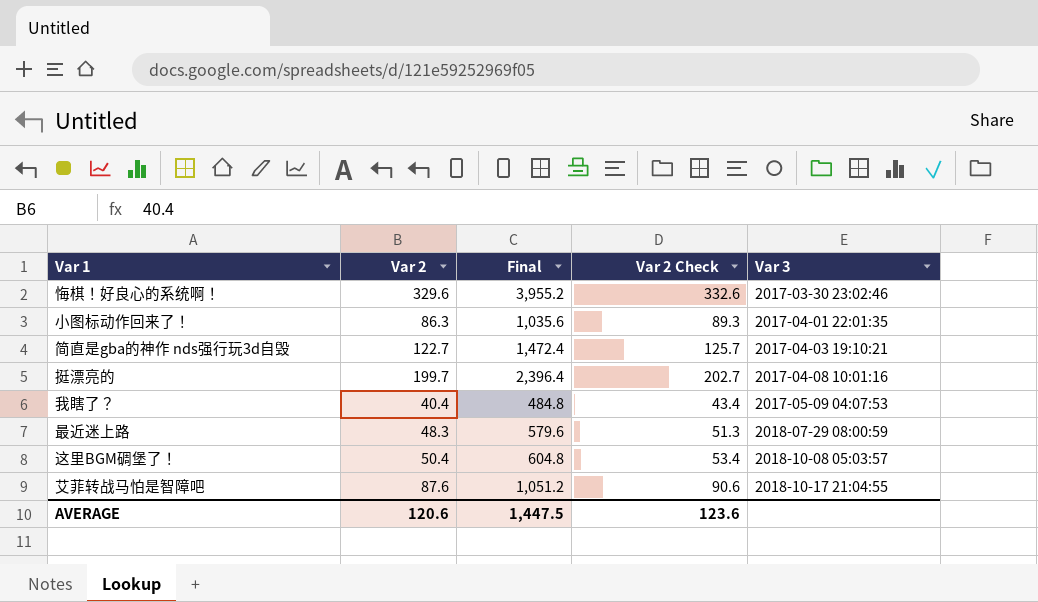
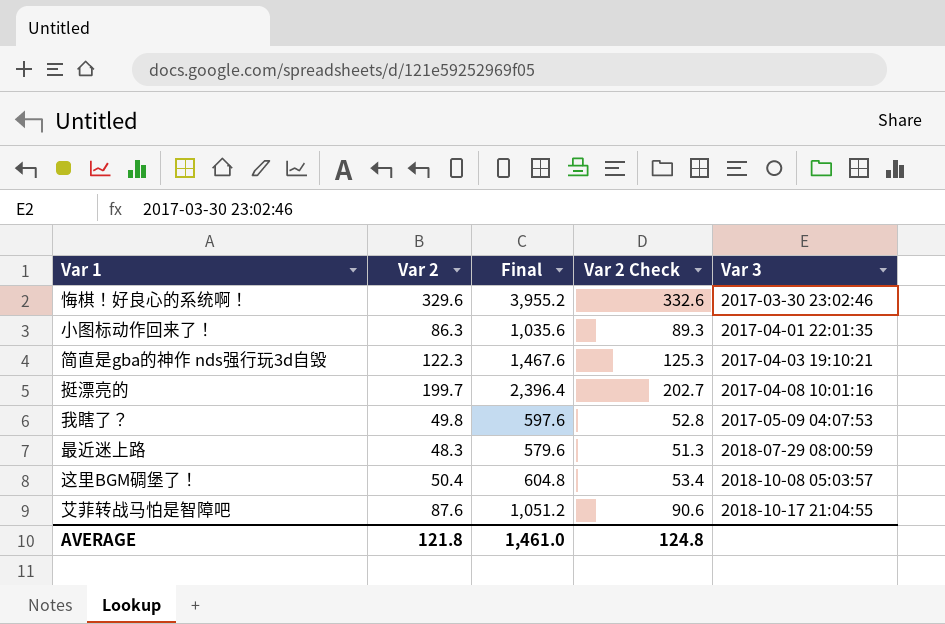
简直是gba的神作 nds强行玩3d自毁 | Var 2: 122.7 -> 122.3
简直是gba的神作 nds强行玩3d自毁 | Final: 1,472.4 -> 1,467.6
简直是gba的神作 nds强行玩3d自毁 | Var 2 Check: 125.7 -> 125.3
我瞎了？ | Var 2: 40.4 -> 49.8
我瞎了？ | Final: 484.8 -> 597.6
我瞎了？ | Var 2 Check: 43.4 -> 52.8
AVERAGE | Var 2: 120.6 -> 121.8
AVERAGE | Final: 1,447.5 -> 1,461.0
AVERAGE | Var 2 Check: 123.6 -> 124.8

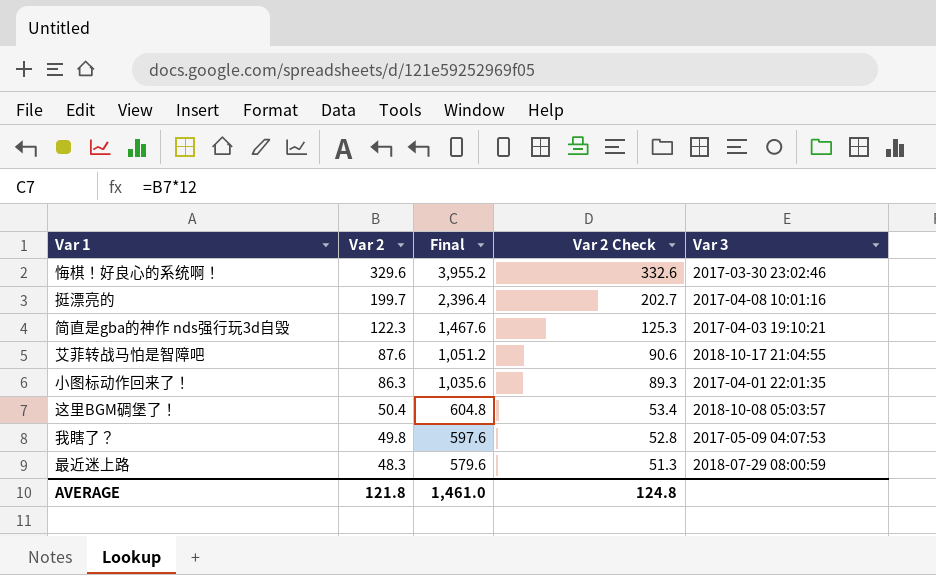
row order: Var 3 ascending -> Var 2 descending

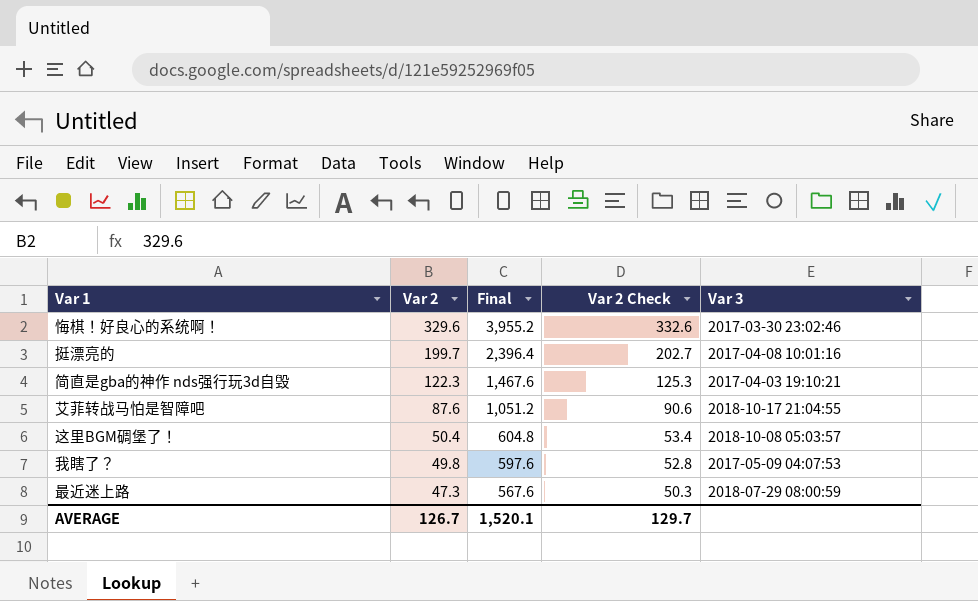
row 小图标动作回来了！: 86.3 | 1,035.6 | 89.3 | 2017-04-01 22:01:35 -> none
最近迷上路 | Var 2: 48.3 -> 47.3
最近迷上路 | Final: 579.6 -> 567.6
最近迷上路 | Var 2 Check: 51.3 -> 50.3
AVERAGE | Var 2: 121.8 -> 126.7
AVERAGE | Final: 1,461.0 -> 1,520.1
AVERAGE | Var 2 Check: 124.8 -> 129.7

